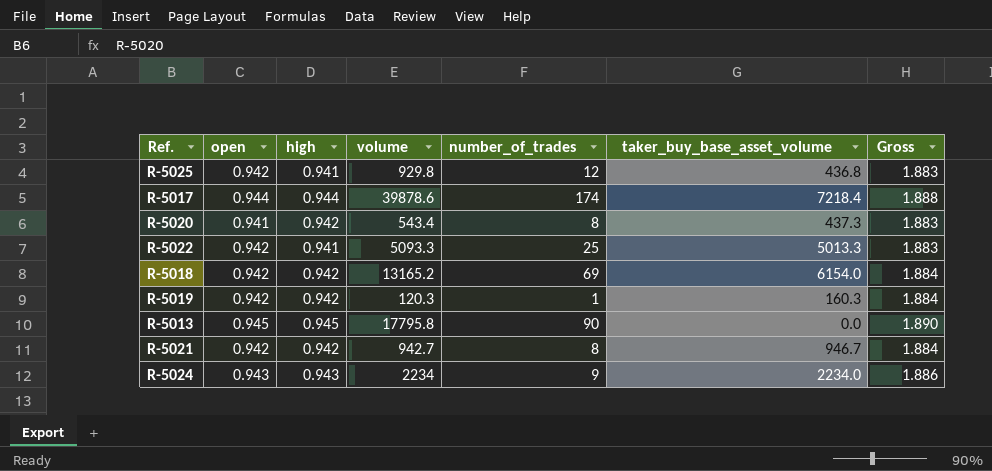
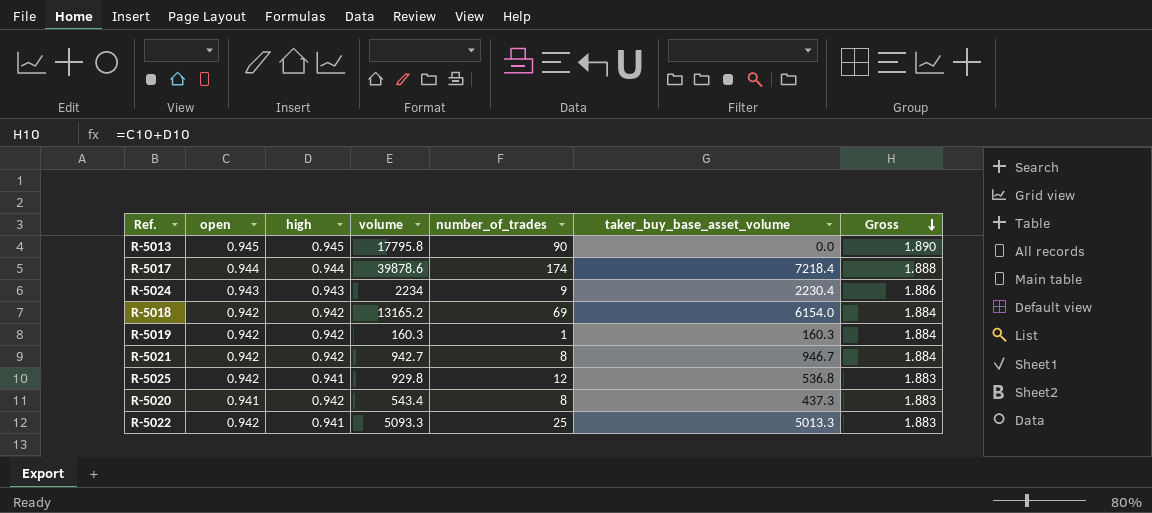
row order: none -> Gross descending
R-5024 | taker_buy_base_asset_volume: 2234.0 -> 2230.4
R-5019 | volume: 120.3 -> 160.3
R-5025 | taker_buy_base_asset_volume: 436.8 -> 536.8

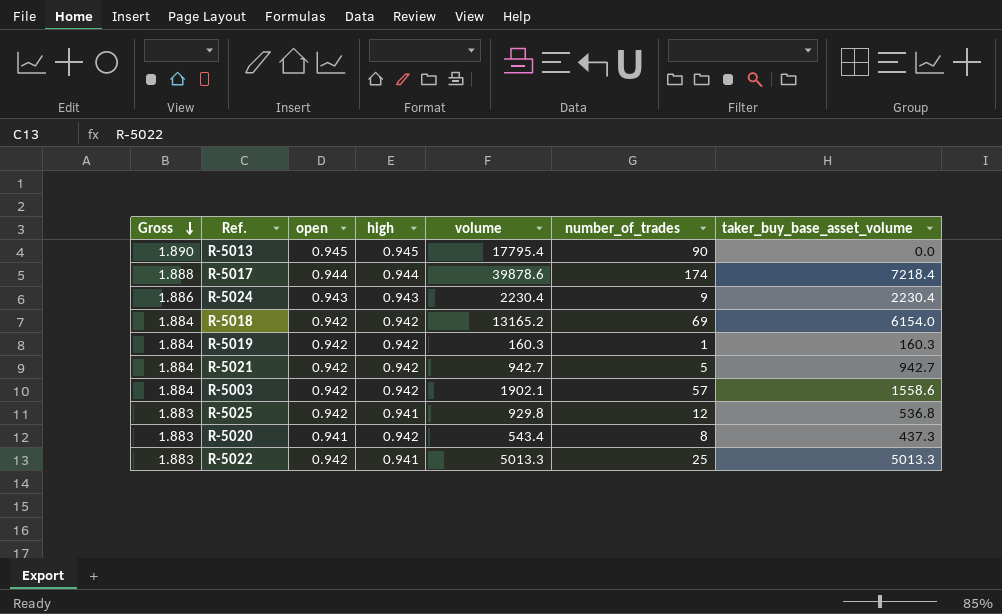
column Gross | position: 7 -> 1
R-5013 | volume: 17795.8 -> 17795.4
R-5024 | volume: 2234 -> 2230.4
R-5021 | number_of_trades: 8 -> 5
R-5021 | taker_buy_base_asset_volume: 946.7 -> 942.7
row R-5003: none -> 1.884 | 0.942 | 0.942 | 1902.1 | 57 | 1558.6
R-5022 | volume: 5093.3 -> 5013.3

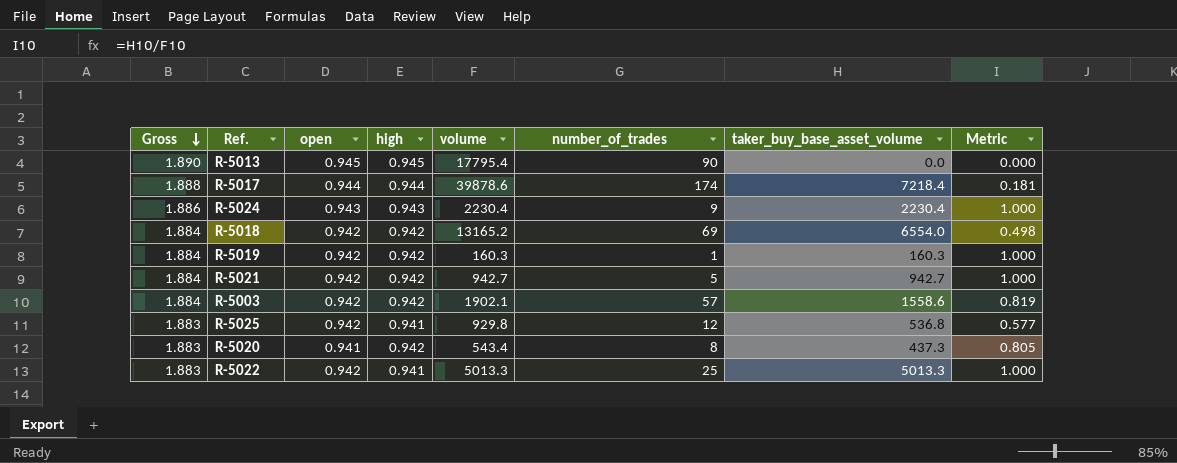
column Metric | formula: none -> [taker_buy_base_asset_volume] / [volume]
R-5018 | taker_buy_base_asset_volume: 6154.0 -> 6554.0

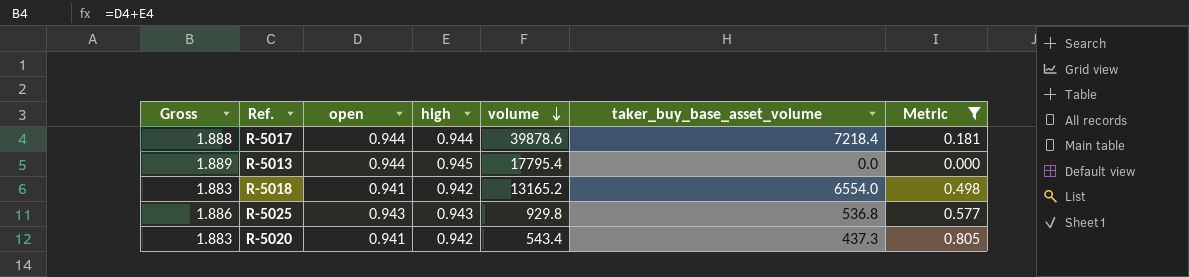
filter: none -> Metric <= 0.805
row order: Gross descending -> volume descending
column number_of_trades | position: 6 -> none
R-5013 | Gross: 1.890 -> 1.889
R-5013 | open: 0.945 -> 0.944
R-5018 | Gross: 1.884 -> 1.883
R-5018 | open: 0.942 -> 0.941
R-5025 | Gross: 1.883 -> 1.886
R-5025 | open: 0.942 -> 0.943
R-5025 | high: 0.941 -> 0.943

